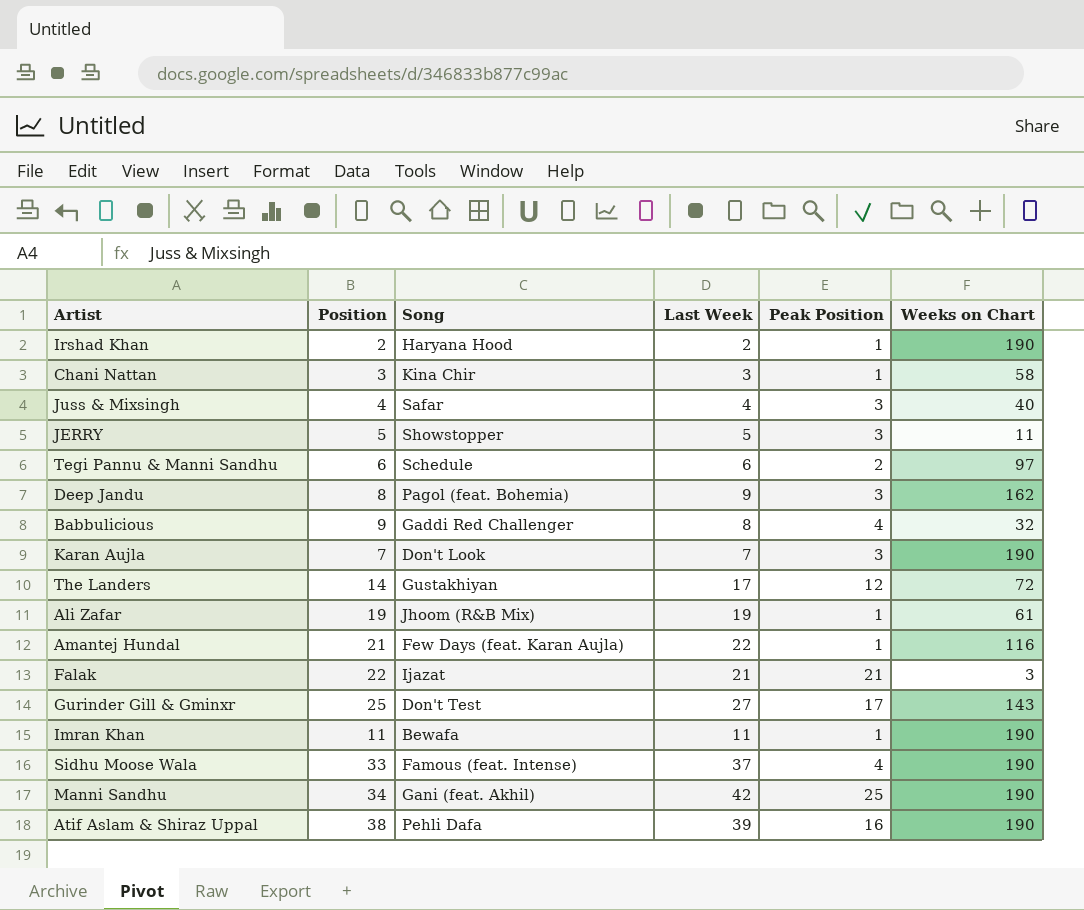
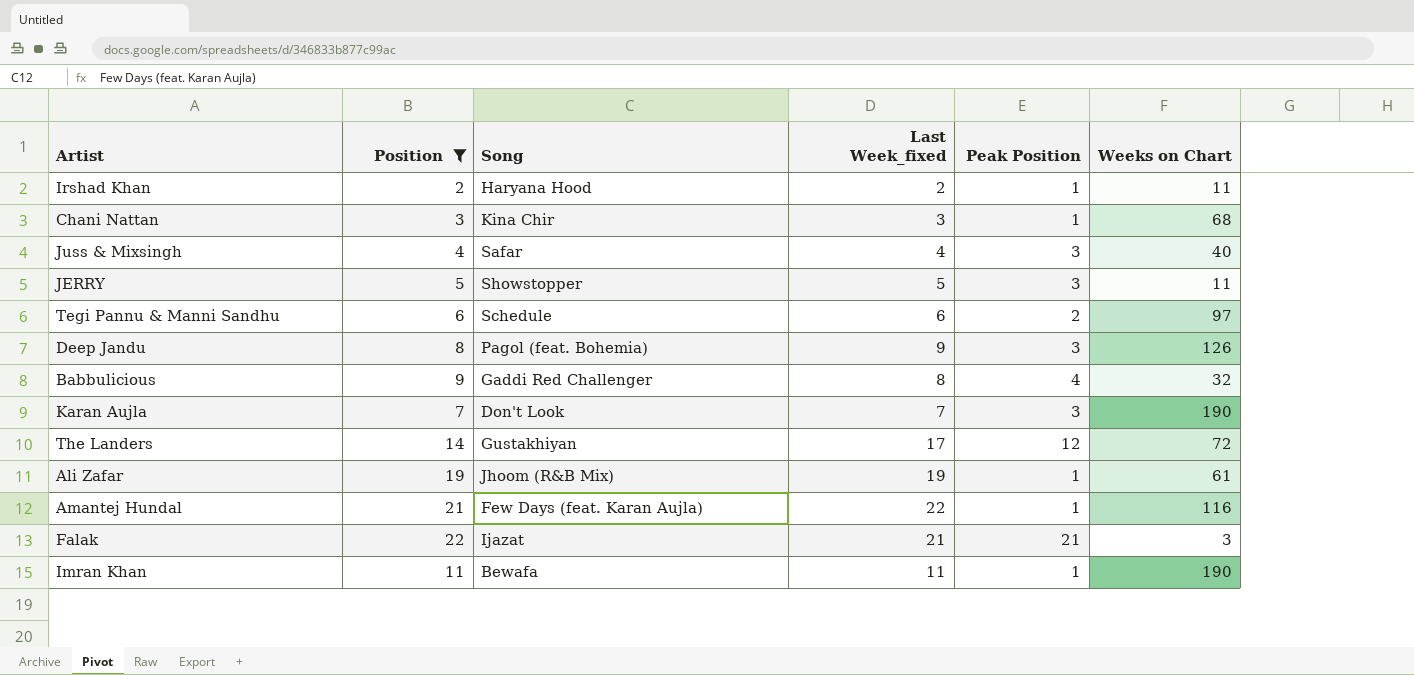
filter: none -> Position <= 22
column name: Last Week -> Last Week_fixed
Irshad Khan | Weeks on Chart: 190 -> 11
Chani Nattan | Weeks on Chart: 58 -> 68
Deep Jandu | Weeks on Chart: 162 -> 126

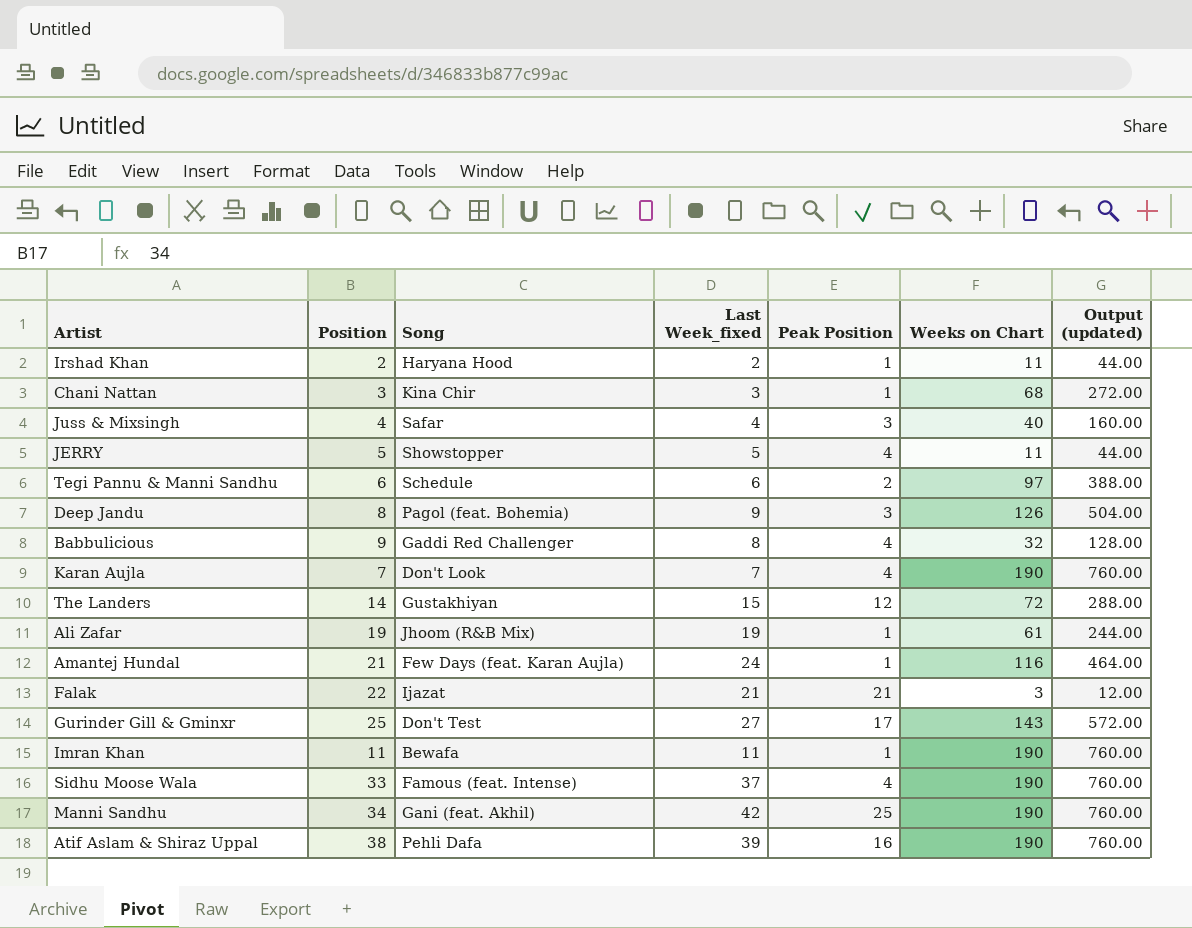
filter: Position <= 22 -> none
column Output (updated) | formula: none -> [Weeks on Chart] * 4
JERRY | Peak Position: 3 -> 4
Karan Aujla | Peak Position: 3 -> 4
The Landers | Last Week_fixed: 17 -> 15
Amantej Hundal | Last Week_fixed: 22 -> 24

